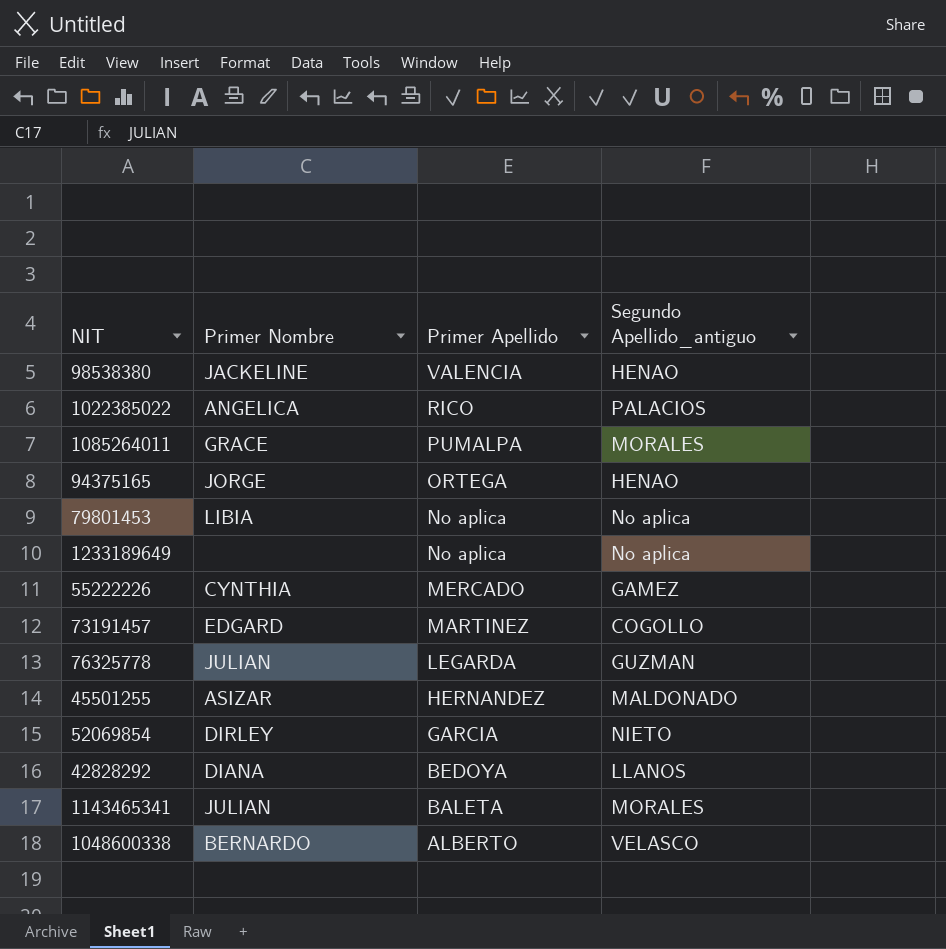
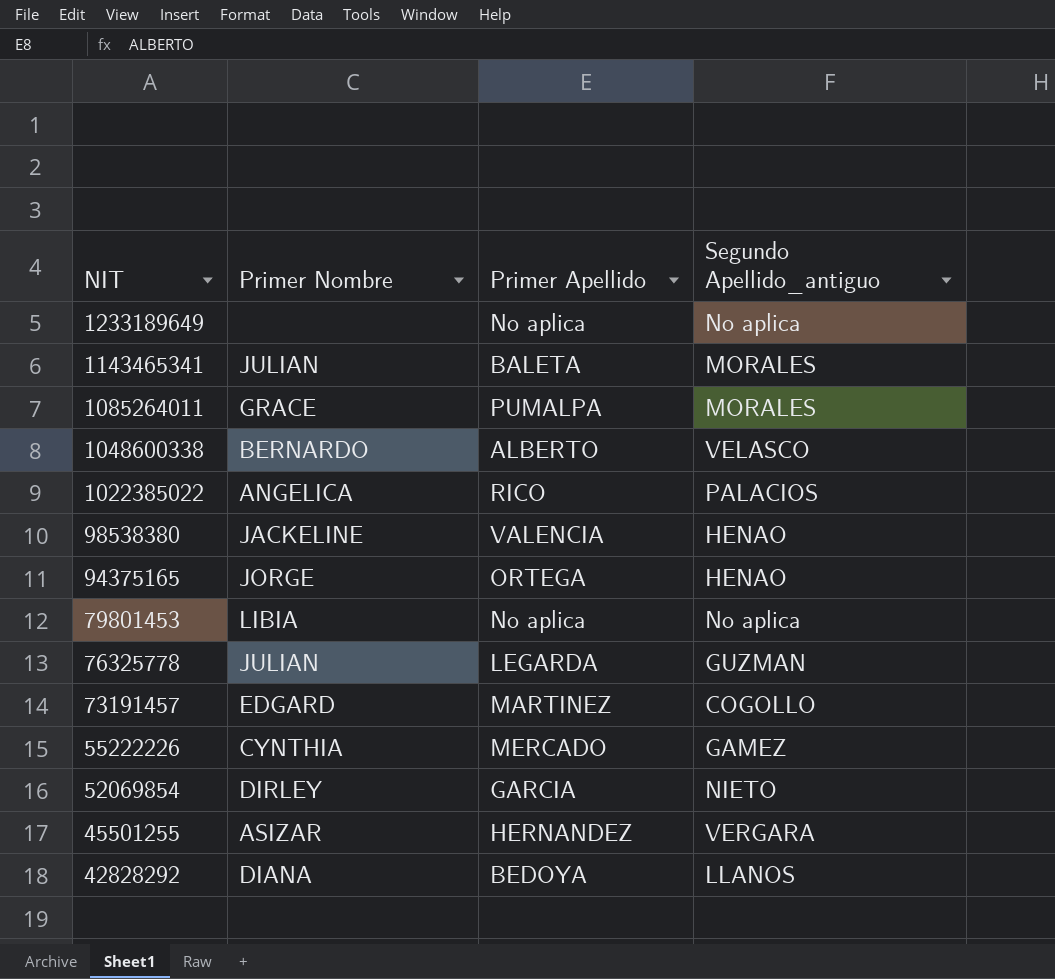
row order: Primer Apellido descending -> NIT descending
45501255 | Segundo Apellido_antiguo: MALDONADO -> VERGARA

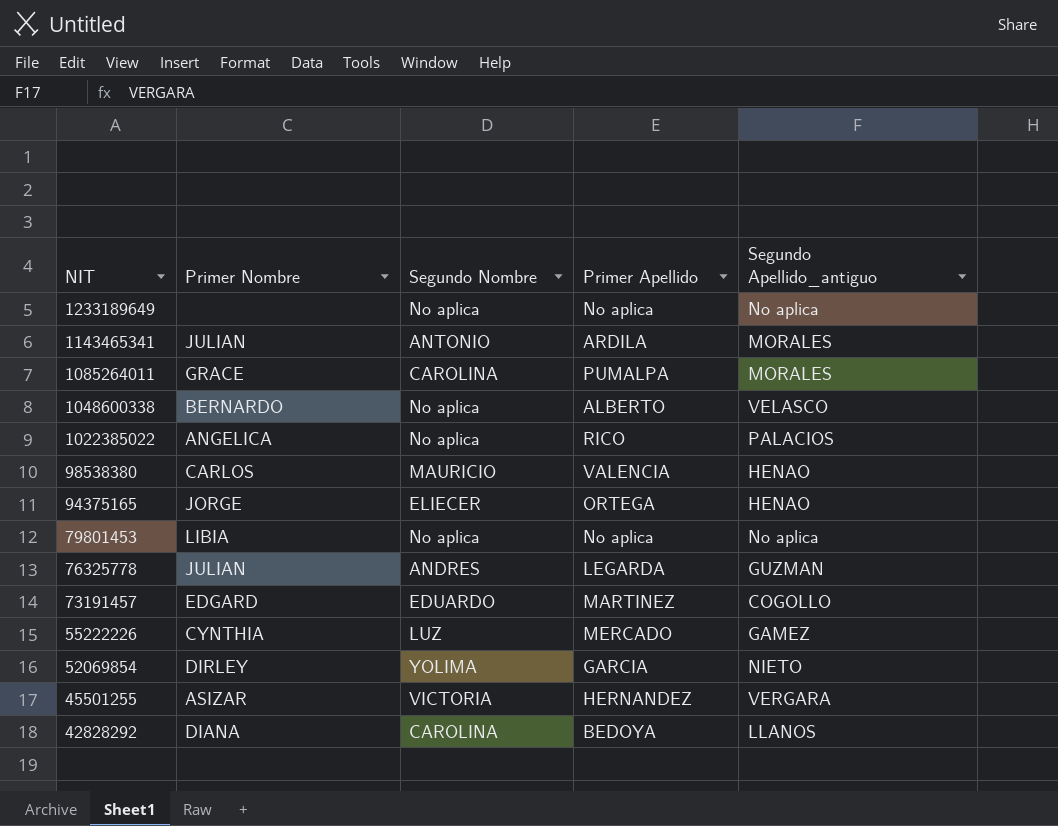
column Segundo Nombre | position: none -> 3
1143465341 | Primer Apellido: BALETA -> ARDILA
98538380 | Primer Nombre: JACKELINE -> CARLOS

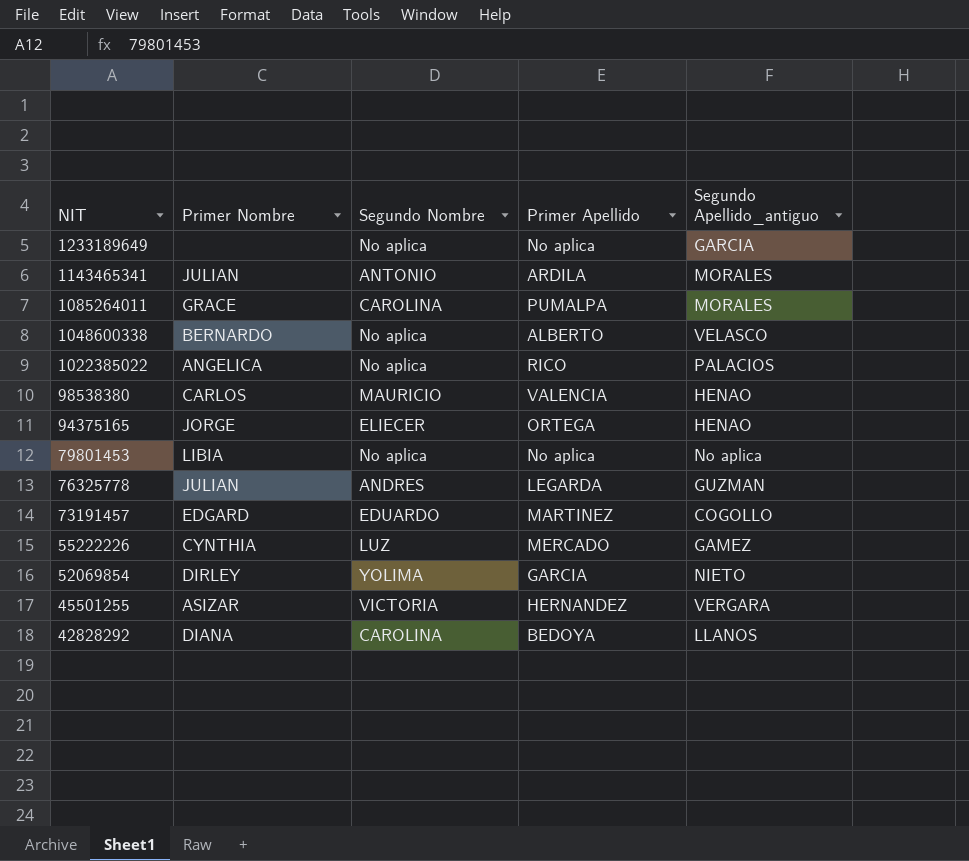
1233189649 | Segundo Apellido_antiguo: No aplica -> GARCIA

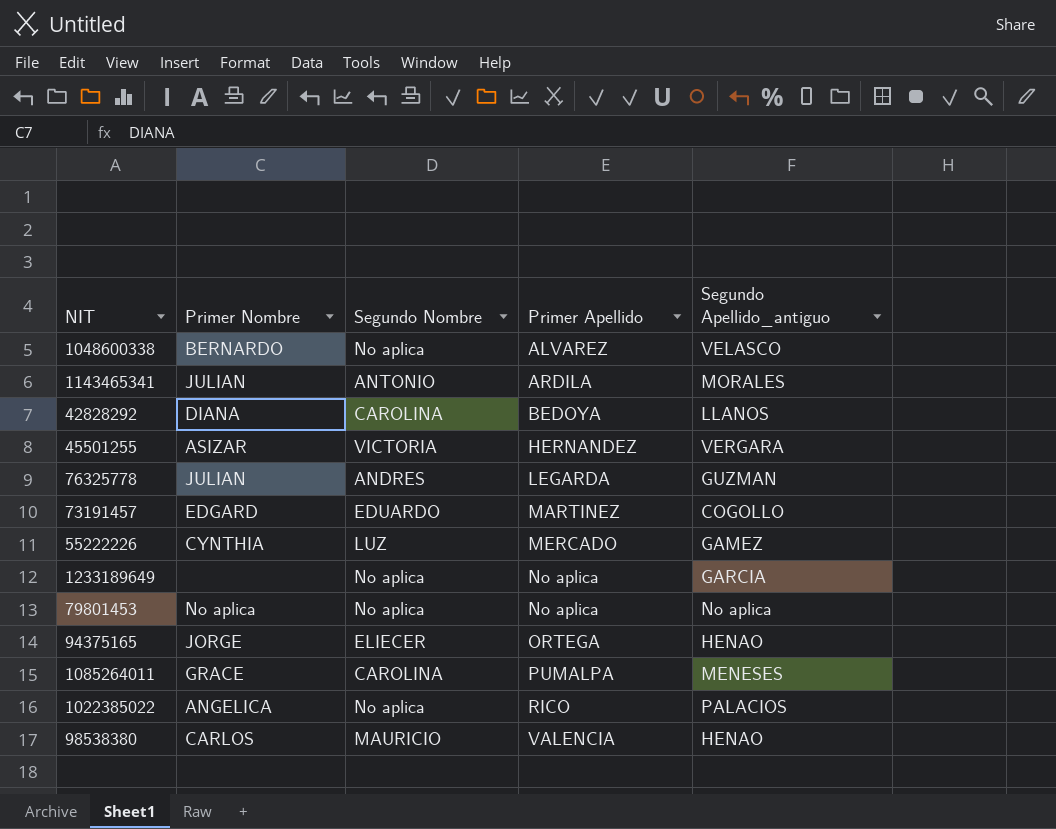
row order: NIT descending -> Primer Apellido ascending
row 52069854: DIRLEY | YOLIMA | GARCIA | NIETO -> none
1048600338 | Primer Apellido: ALBERTO -> ALVAREZ
79801453 | Primer Nombre: LIBIA -> No aplica
1085264011 | Segundo Apellido_antiguo: MORALES -> MENESES

